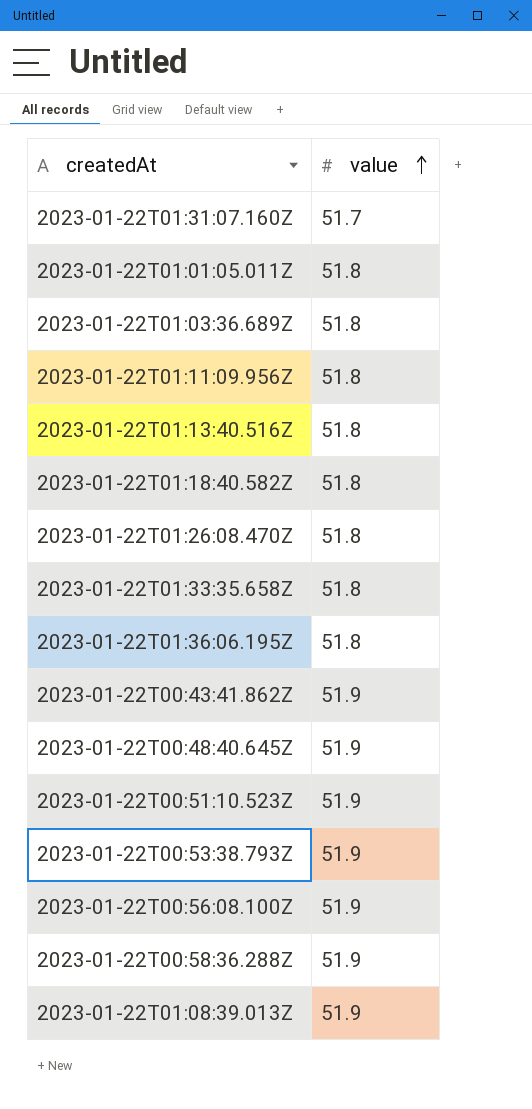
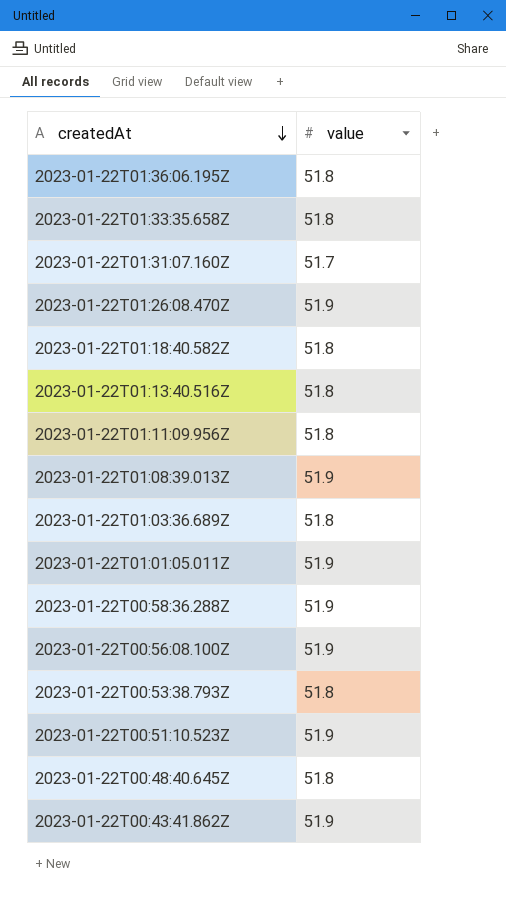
row order: value ascending -> createdAt descending
2023-01-22T01:26:08.470Z | value: 51.8 -> 51.9
2023-01-22T01:01:05.011Z | value: 51.8 -> 51.9
2023-01-22T00:53:38.793Z | value: 51.9 -> 51.8
2023-01-22T00:48:40.645Z | value: 51.9 -> 51.8

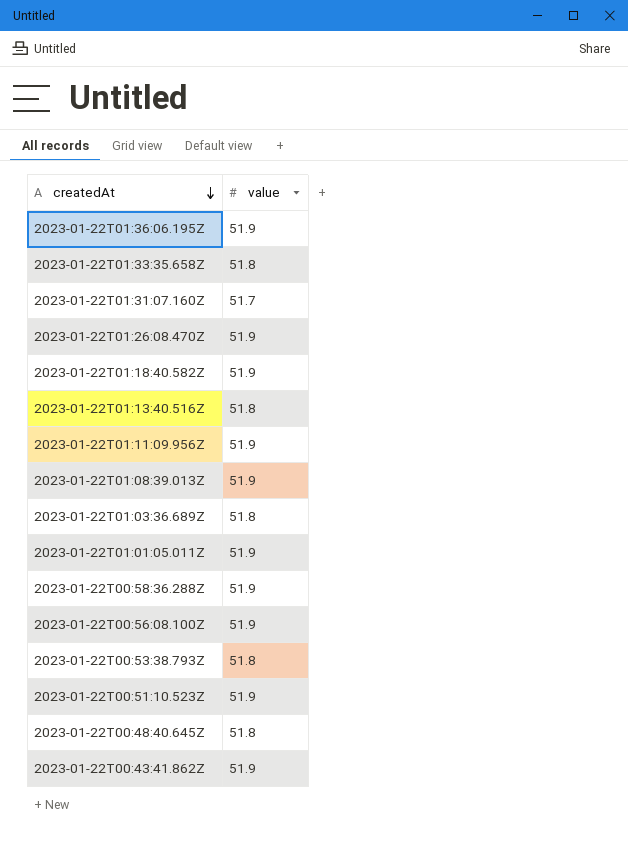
2023-01-22T01:36:06.195Z | value: 51.8 -> 51.9
2023-01-22T01:18:40.582Z | value: 51.8 -> 51.9
2023-01-22T01:11:09.956Z | value: 51.8 -> 51.9

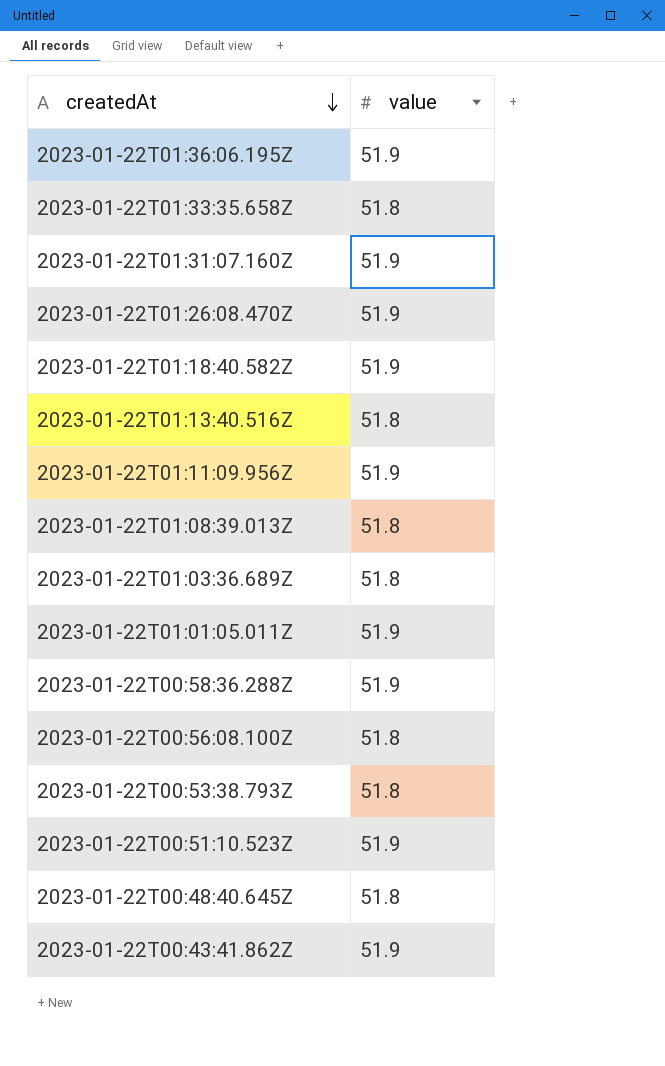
2023-01-22T01:31:07.160Z | value: 51.7 -> 51.9
2023-01-22T01:08:39.013Z | value: 51.9 -> 51.8
2023-01-22T00:56:08.100Z | value: 51.9 -> 51.8

